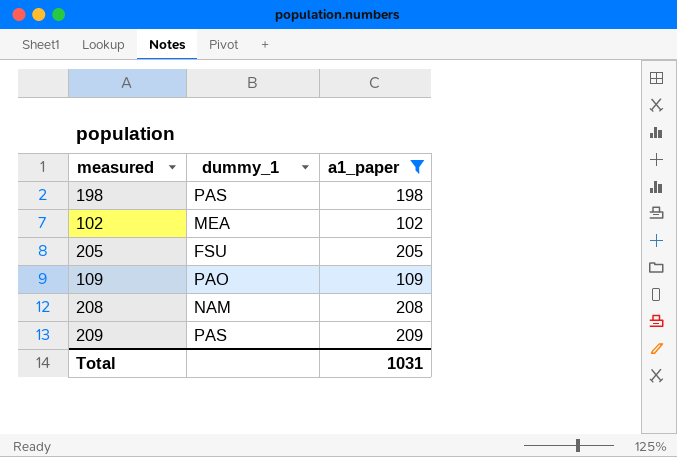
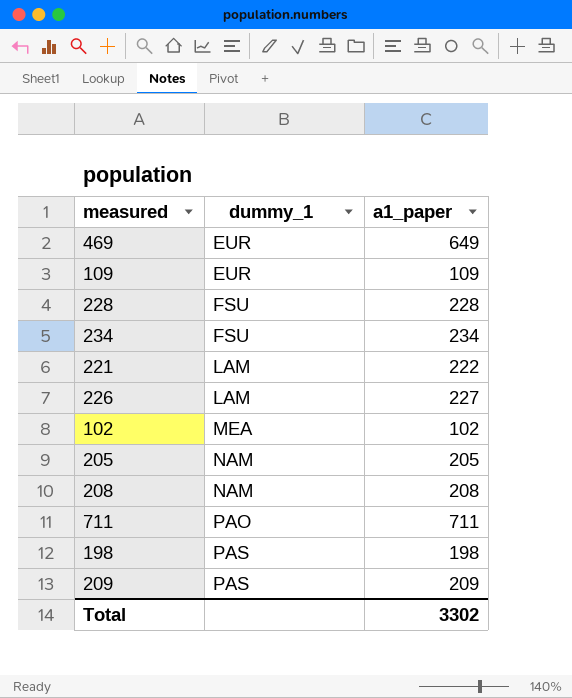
filter: a1_paper <= 209 -> none
row order: none -> dummy_1 ascending
109 | dummy_1: PAO -> EUR
205 | dummy_1: FSU -> NAM
Total | a1_paper: 1031 -> 3302

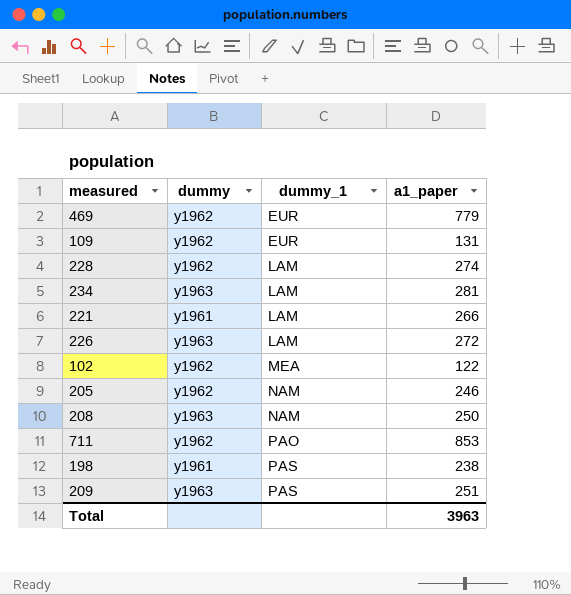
column dummy | position: none -> 2
469 | a1_paper: 649 -> 779
109 | a1_paper: 109 -> 131
228 | dummy_1: FSU -> LAM
228 | a1_paper: 228 -> 274
234 | dummy_1: FSU -> LAM
234 | a1_paper: 234 -> 281
221 | a1_paper: 222 -> 266
226 | a1_paper: 227 -> 272
102 | a1_paper: 102 -> 122
205 | a1_paper: 205 -> 246
208 | a1_paper: 208 -> 250
711 | a1_paper: 711 -> 853
198 | a1_paper: 198 -> 238
209 | a1_paper: 209 -> 251
Total | a1_paper: 3302 -> 3963

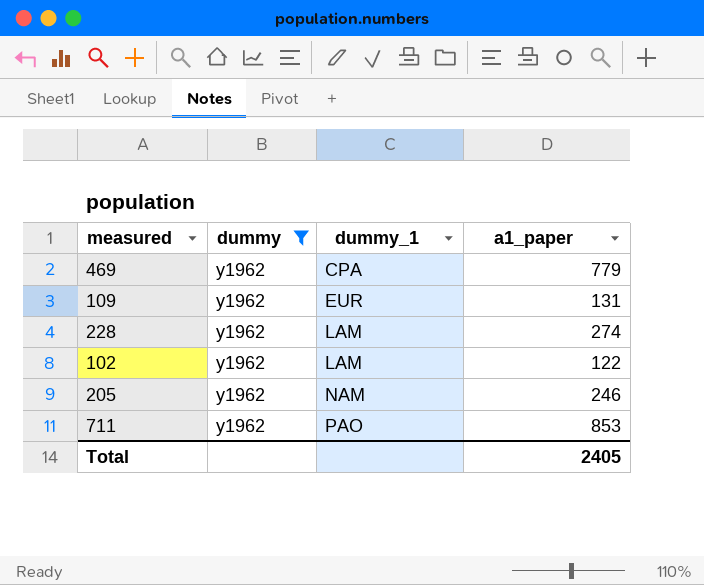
filter: none -> dummy = y1962
469 | dummy_1: EUR -> CPA
102 | dummy_1: MEA -> LAM
Total | a1_paper: 3963 -> 2405

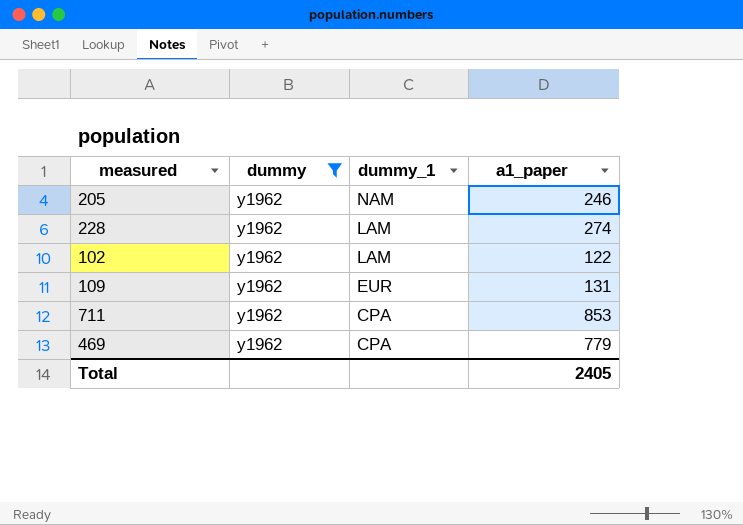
row order: dummy_1 ascending -> dummy_1 descending
711 | dummy_1: PAO -> CPA

